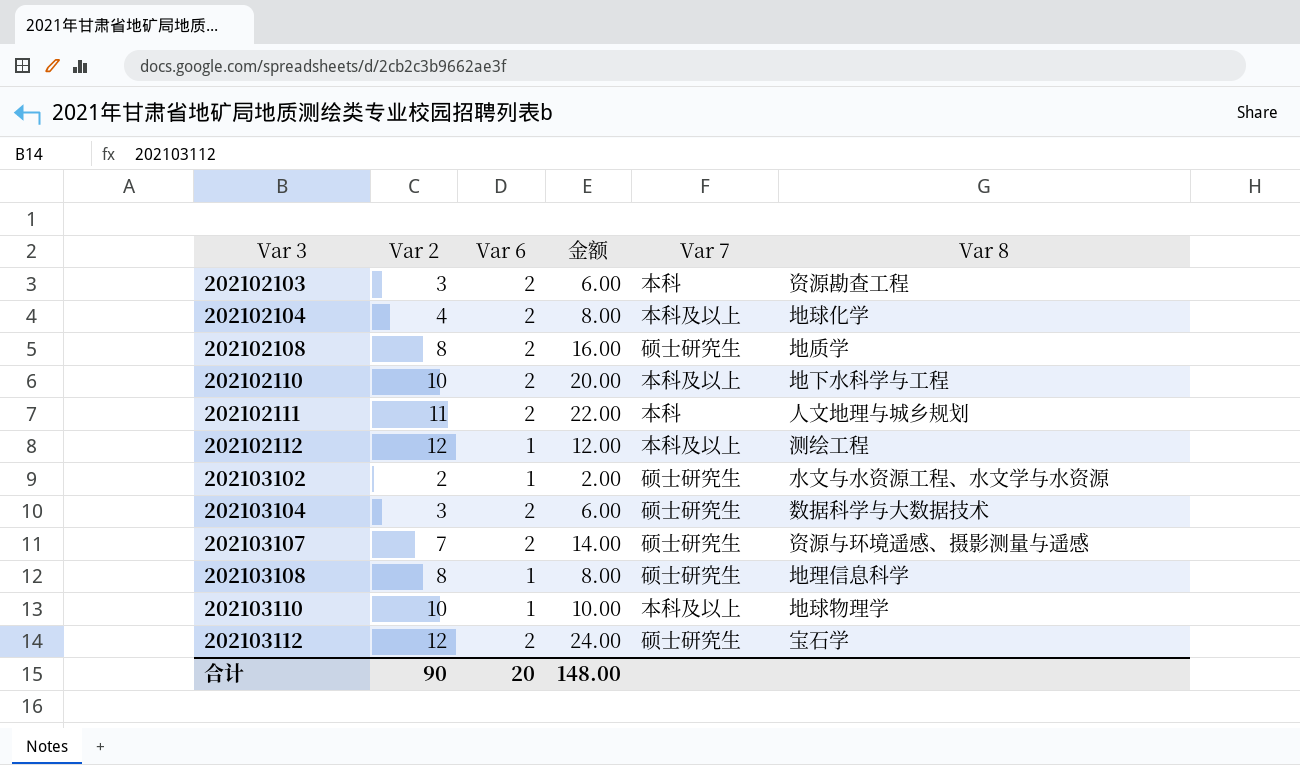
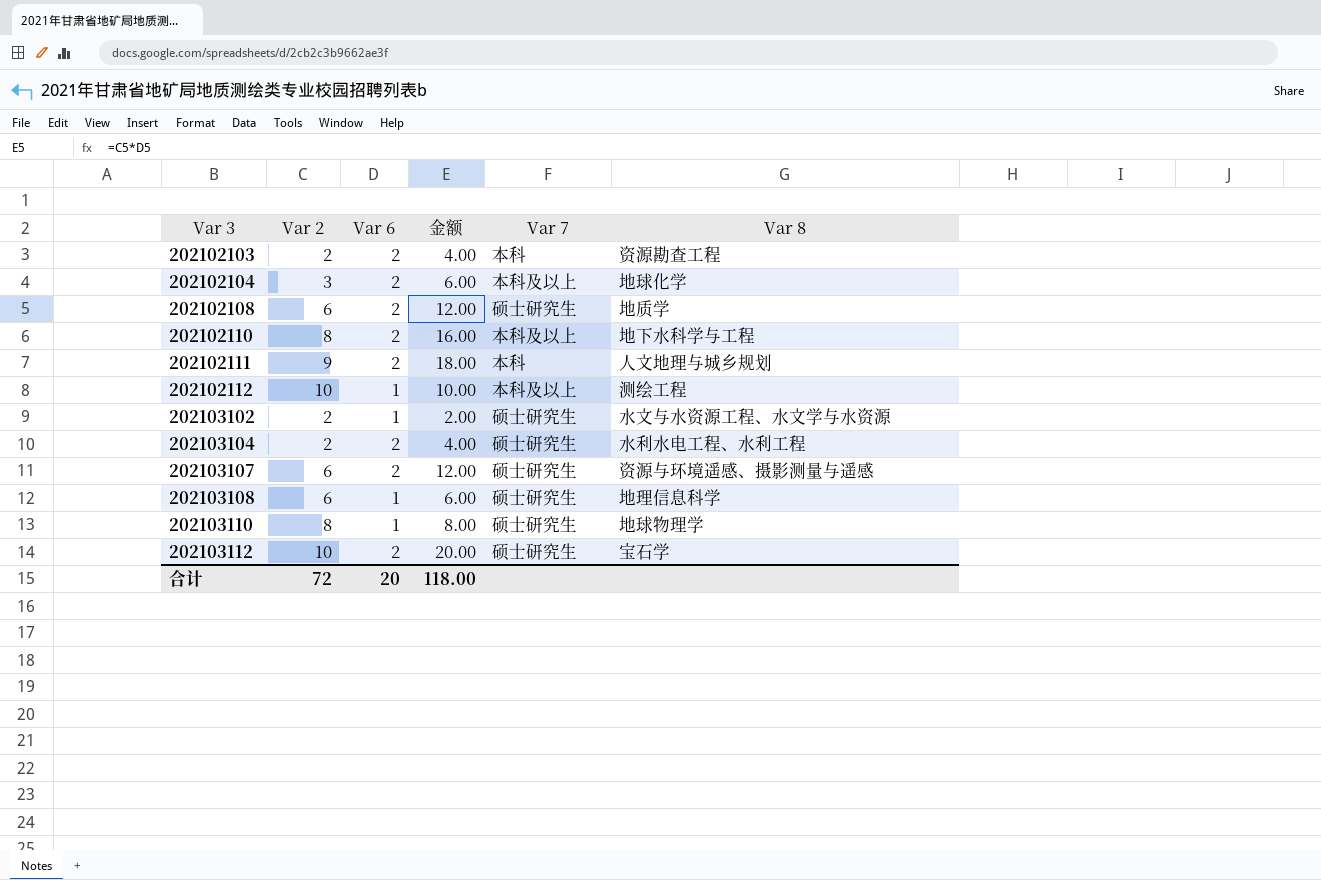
202102103 | Var 2: 3 -> 2
202102103 | 金额: 6.00 -> 4.00
202102104 | Var 2: 4 -> 3
202102104 | 金额: 8.00 -> 6.00
202102108 | Var 2: 8 -> 6
202102108 | 金额: 16.00 -> 12.00
202102110 | Var 2: 10 -> 8
202102110 | 金额: 20.00 -> 16.00
202102111 | Var 2: 11 -> 9
202102111 | 金额: 22.00 -> 18.00
202102112 | Var 2: 12 -> 10
202102112 | 金额: 12.00 -> 10.00
202103104 | Var 2: 3 -> 2
202103104 | 金额: 6.00 -> 4.00
202103104 | Var 8: 数据科学与大数据技术 -> 水利水电工程、水利工程
202103107 | Var 2: 7 -> 6
202103107 | 金额: 14.00 -> 12.00
202103108 | Var 2: 8 -> 6
202103108 | 金额: 8.00 -> 6.00
202103110 | Var 2: 10 -> 8
202103110 | 金额: 10.00 -> 8.00
202103110 | Var 7: 本科及以上 -> 硕士研究生
202103112 | Var 2: 12 -> 10
202103112 | 金额: 24.00 -> 20.00
合计 | Var 2: 90 -> 72
合计 | 金额: 148.00 -> 118.00

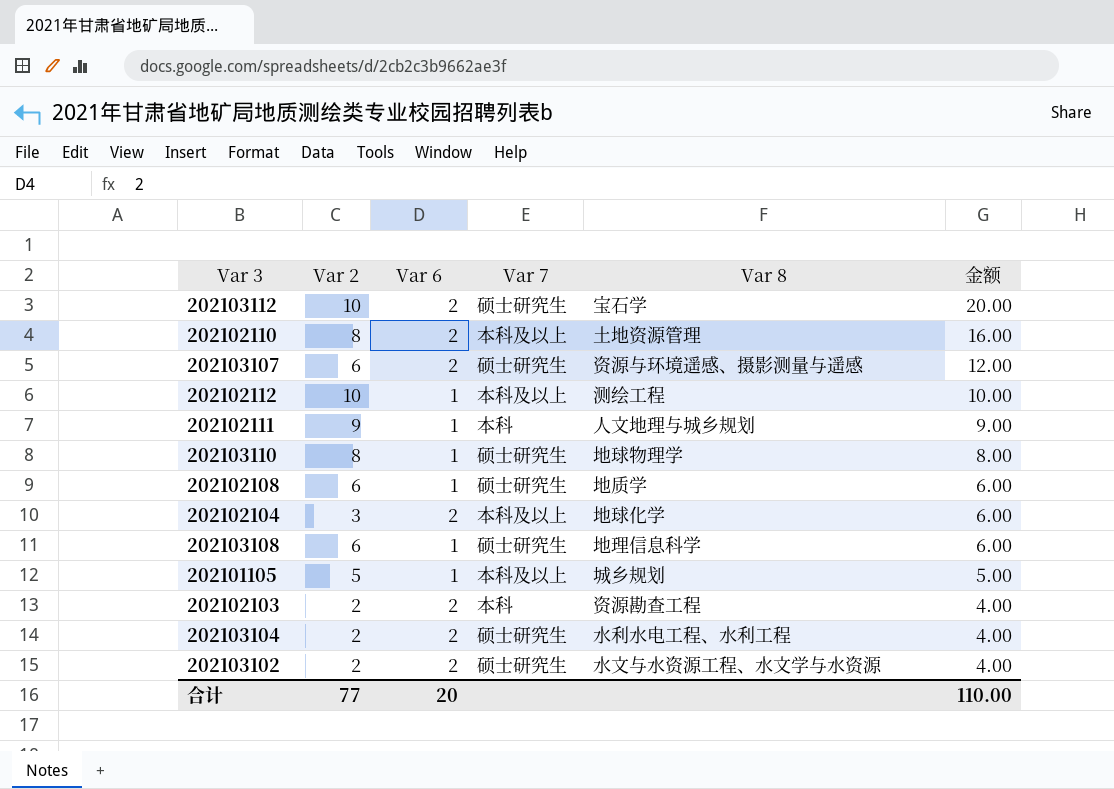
row order: Var 3 ascending -> 金额 descending
column 金额 | position: 4 -> 6
202102110 | Var 8: 地下水科学与工程 -> 土地资源管理
202102111 | Var 6: 2 -> 1
202102111 | 金额: 18.00 -> 9.00
202102108 | Var 6: 2 -> 1
202102108 | 金额: 12.00 -> 6.00
row 202101105: none -> 5 | 1 | 本科及以上 | 城乡规划 | 5.00
202103102 | Var 6: 1 -> 2
202103102 | 金额: 2.00 -> 4.00
合计 | Var 2: 72 -> 77
合计 | 金额: 118.00 -> 110.00

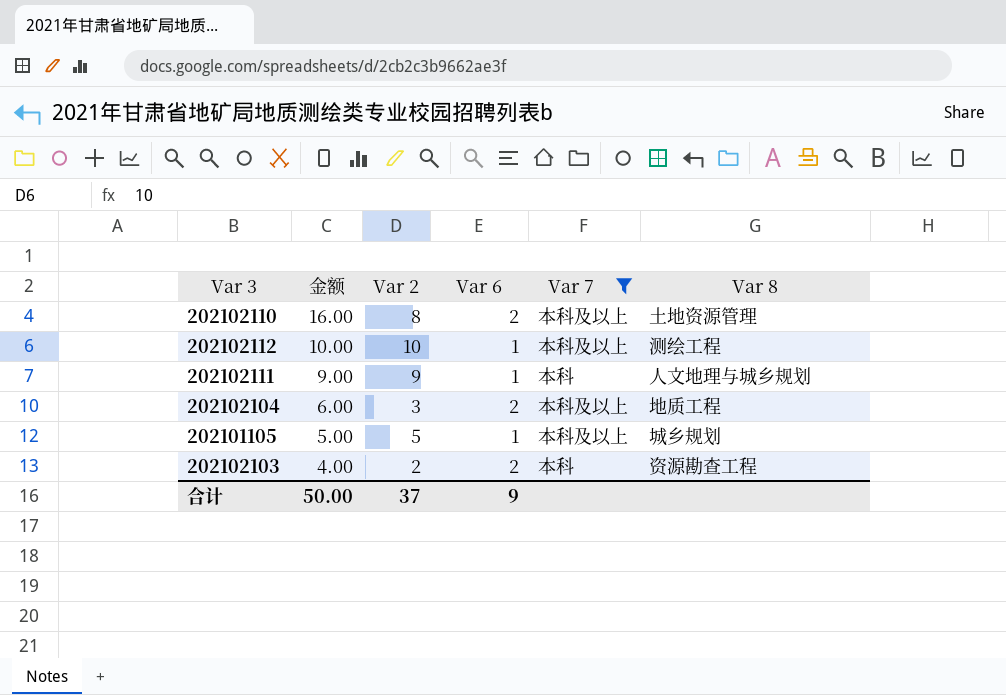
filter: none -> Var 7 != 硕士研究生
column 金额 | position: 6 -> 2
202102104 | Var 8: 地球化学 -> 地质工程
合计 | 金额: 110.00 -> 50.00
合计 | Var 2: 77 -> 37
合计 | Var 6: 20 -> 9

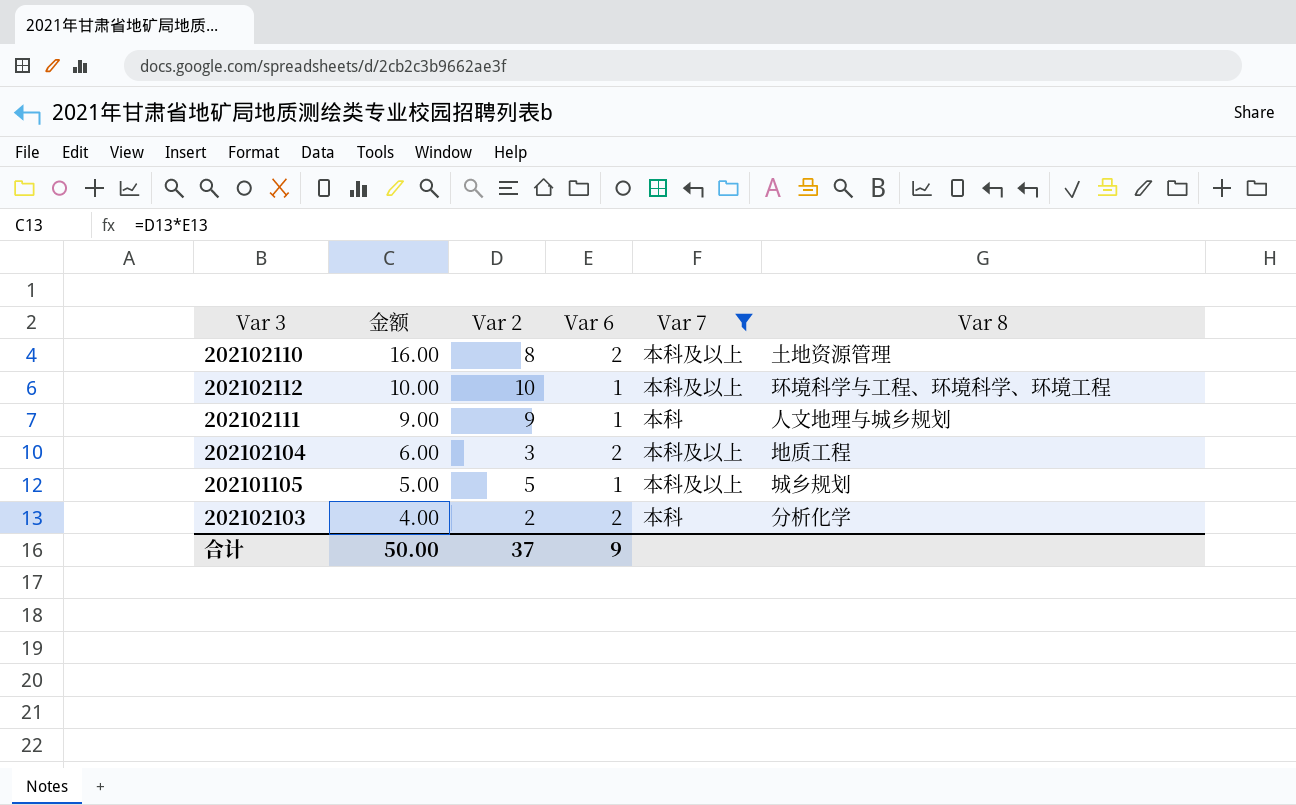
202102112 | Var 8: 测绘工程 -> 环境科学与工程、环境科学、环境工程
202102103 | Var 8: 资源勘查工程 -> 分析化学

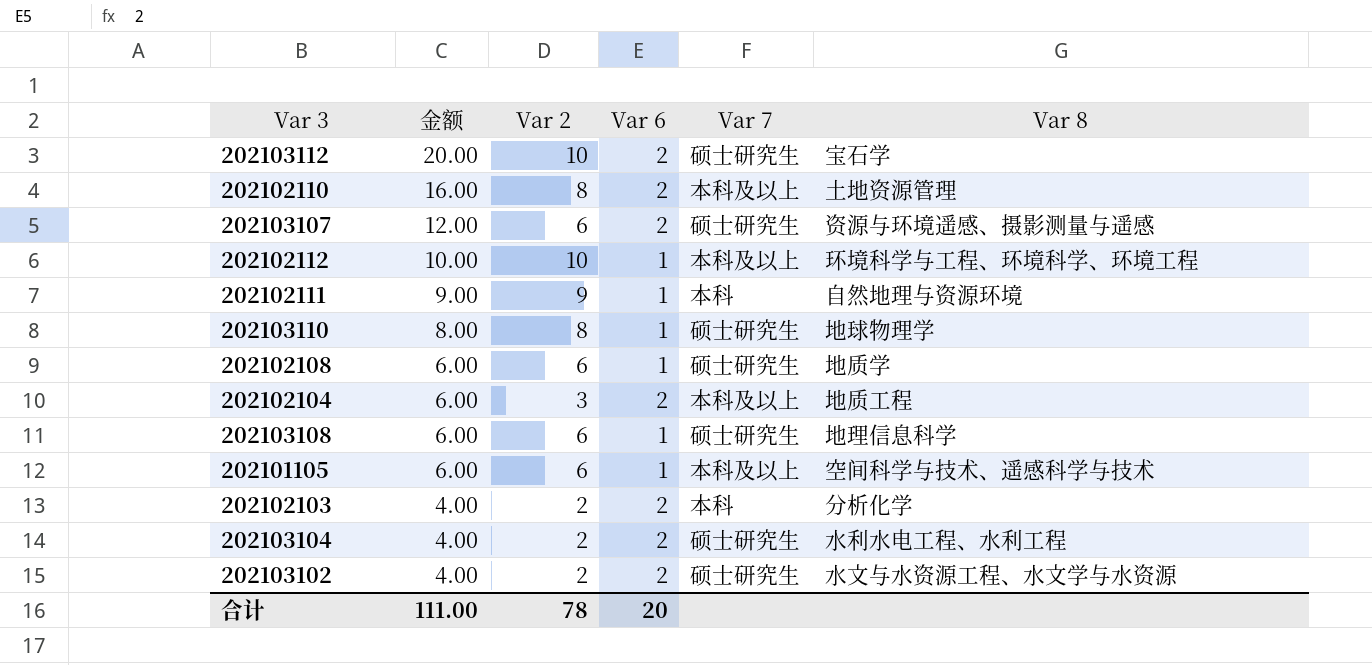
filter: Var 7 != 硕士研究生 -> none
202102111 | Var 8: 人文地理与城乡规划 -> 自然地理与资源环境
202101105 | 金额: 5.00 -> 6.00
202101105 | Var 2: 5 -> 6
202101105 | Var 8: 城乡规划 -> 空间科学与技术、遥感科学与技术
合计 | 金额: 50.00 -> 111.00
合计 | Var 2: 37 -> 78
合计 | Var 6: 9 -> 20

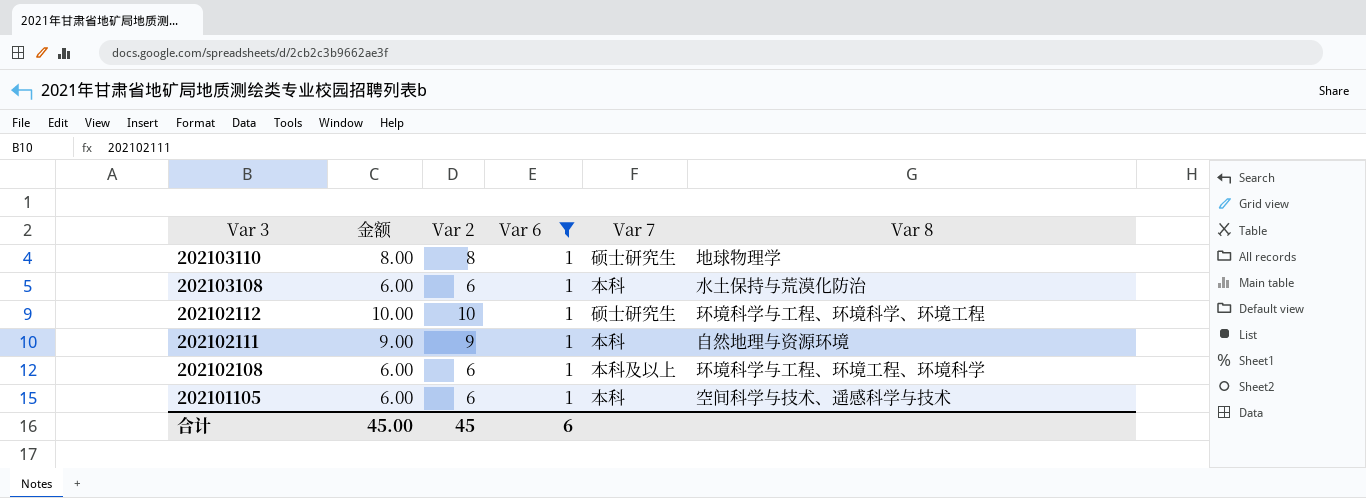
filter: none -> Var 6 = 1
row order: 金额 descending -> Var 3 descending
202103108 | Var 7: 硕士研究生 -> 本科
202103108 | Var 8: 地理信息科学 -> 水土保持与荒漠化防治
202102112 | Var 7: 本科及以上 -> 硕士研究生
202102108 | Var 7: 硕士研究生 -> 本科及以上
202102108 | Var 8: 地质学 -> 环境科学与工程、环境工程、环境科学
202101105 | Var 7: 本科及以上 -> 本科
合计 | 金额: 111.00 -> 45.00
合计 | Var 2: 78 -> 45
合计 | Var 6: 20 -> 6

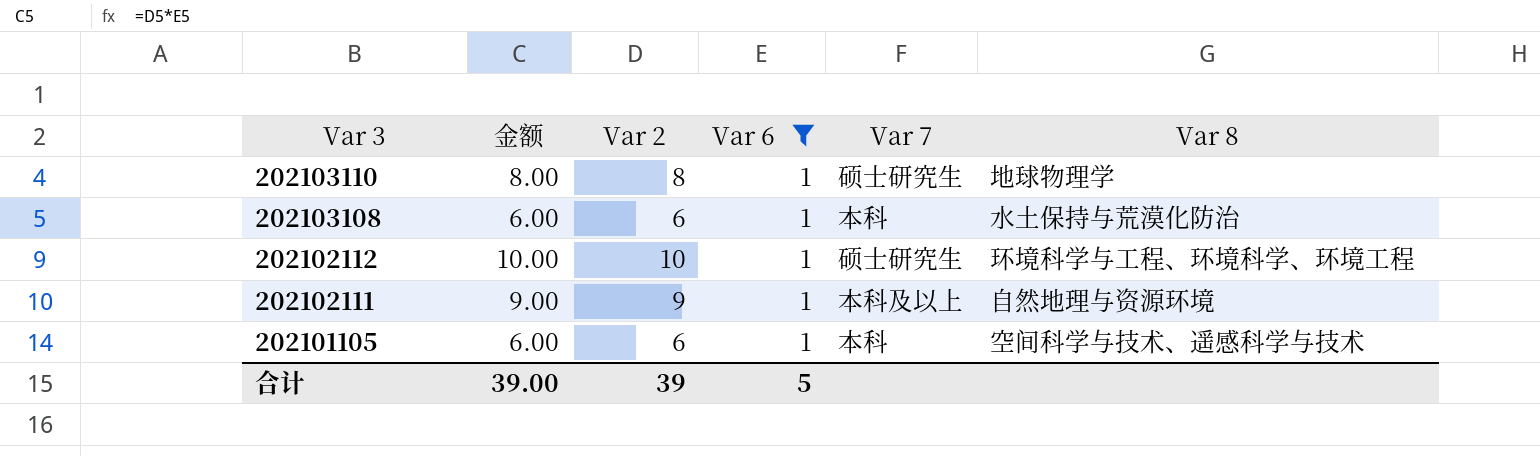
row 202102108: 6.00 | 6 | 1 | 本科及以上 | 环境科学与工程、环境工程、环境科学 -> none
202102111 | Var 7: 本科 -> 本科及以上
合计 | 金额: 45.00 -> 39.00
合计 | Var 2: 45 -> 39
合计 | Var 6: 6 -> 5

